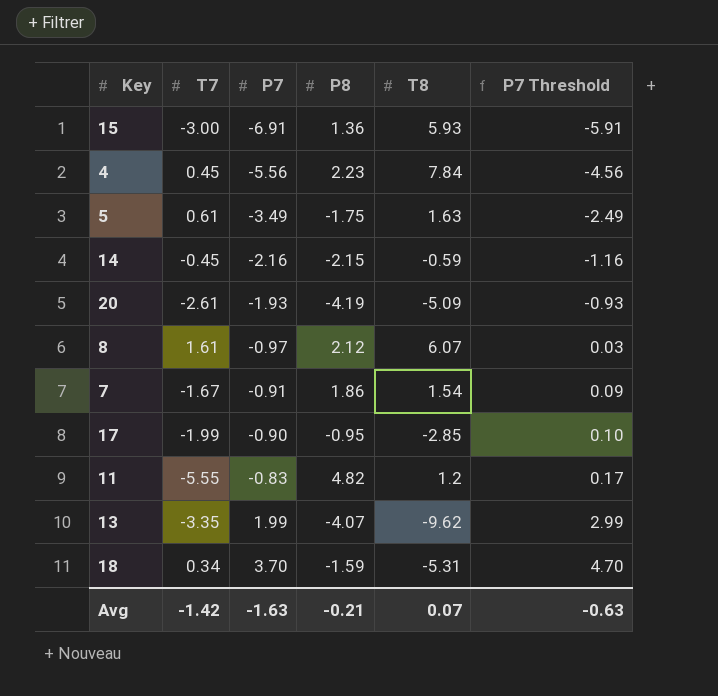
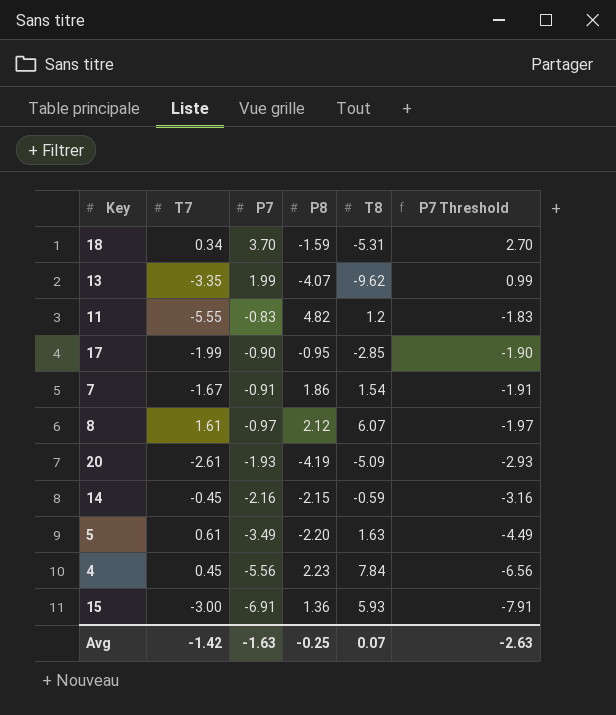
row order: P7 ascending -> P7 descending
column P7 Threshold | formula: [P7] + 1 -> [P7] - 1
5 | P8: -1.75 -> -2.20
Avg | P8: -0.21 -> -0.25
Avg | P7 Threshold: -0.63 -> -2.63

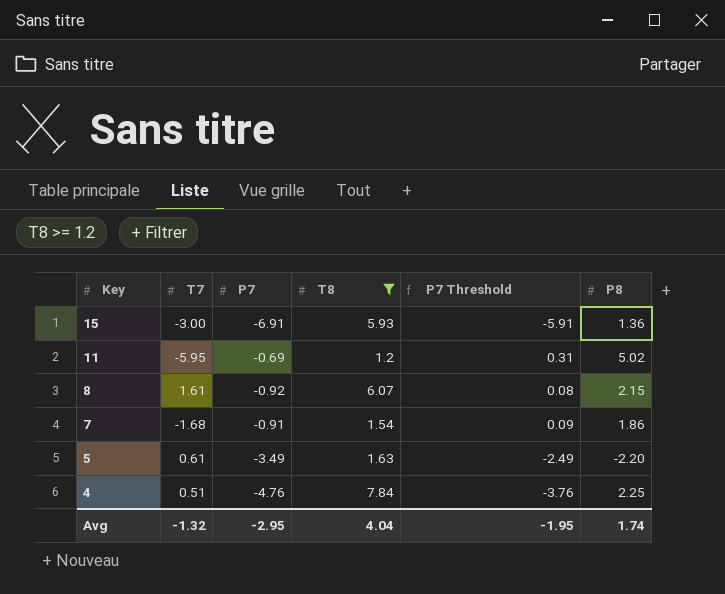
filter: none -> T8 >= 1.2
row order: P7 descending -> Key descending
column P7 Threshold | formula: [P7] - 1 -> [P7] + 1
column P8 | position: 4 -> 6
11 | T7: -5.55 -> -5.95
11 | P7: -0.83 -> -0.69
11 | P8: 4.82 -> 5.02
8 | P7: -0.97 -> -0.92
8 | P8: 2.12 -> 2.15
7 | T7: -1.67 -> -1.68
4 | T7: 0.45 -> 0.51
4 | P7: -5.56 -> -4.76
4 | P8: 2.23 -> 2.25
Avg | T7: -1.42 -> -1.32
Avg | P7: -1.63 -> -2.95
Avg | T8: 0.07 -> 4.04
Avg | P7 Threshold: -2.63 -> -1.95
Avg | P8: -0.25 -> 1.74

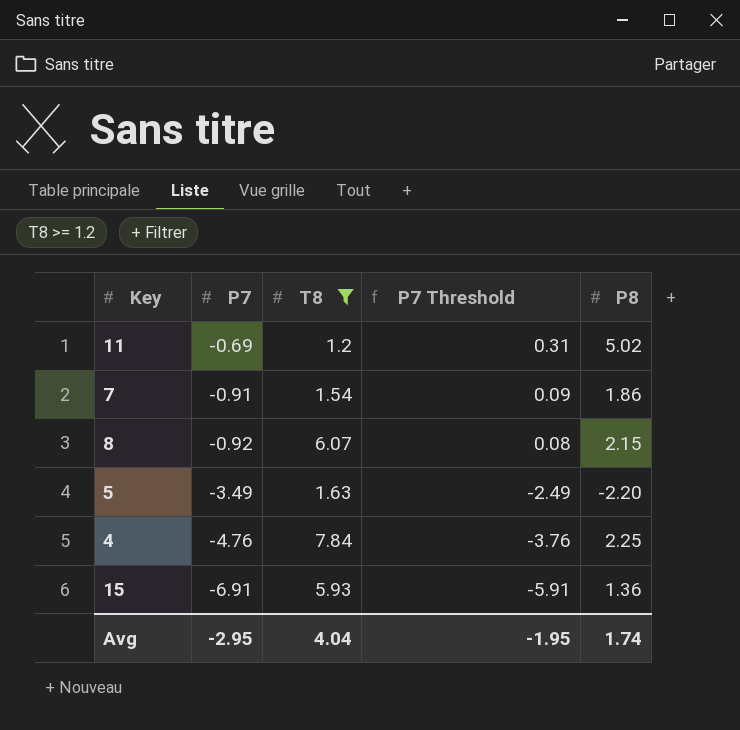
row order: Key descending -> P7 descending
column T7 | position: 2 -> none

